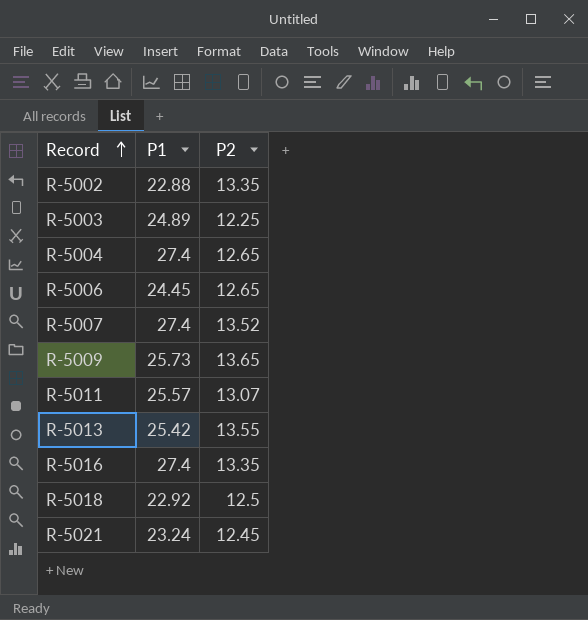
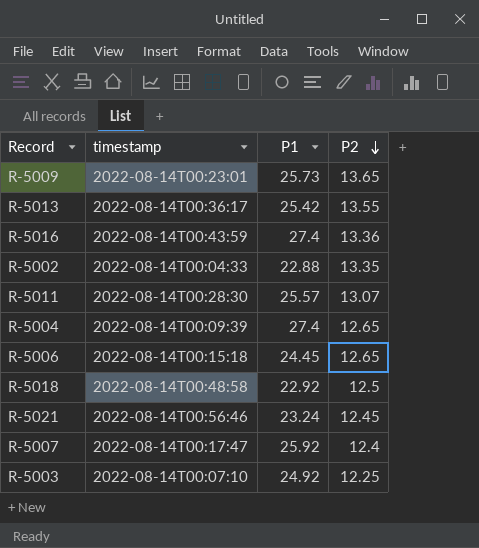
row order: Record ascending -> P2 descending
column timestamp | position: none -> 2
R-5016 | P2: 13.35 -> 13.36
R-5007 | P1: 27.4 -> 25.92
R-5007 | P2: 13.52 -> 12.4
R-5003 | P1: 24.89 -> 24.92

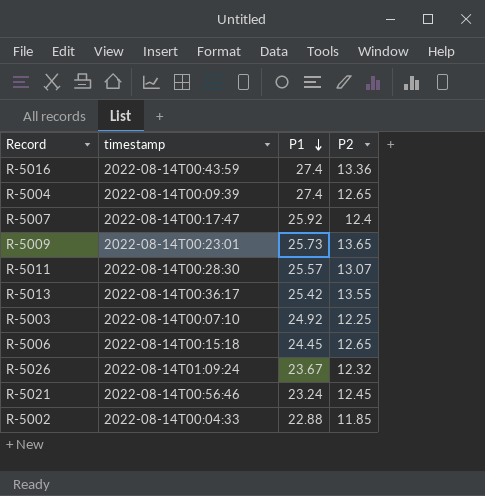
row order: P2 descending -> P1 descending
row R-5018: 2022-08-14T00:48:58 | 22.92 | 12.5 -> none
row R-5026: none -> 2022-08-14T01:09:24 | 23.67 | 12.32
R-5002 | P2: 13.35 -> 11.85

